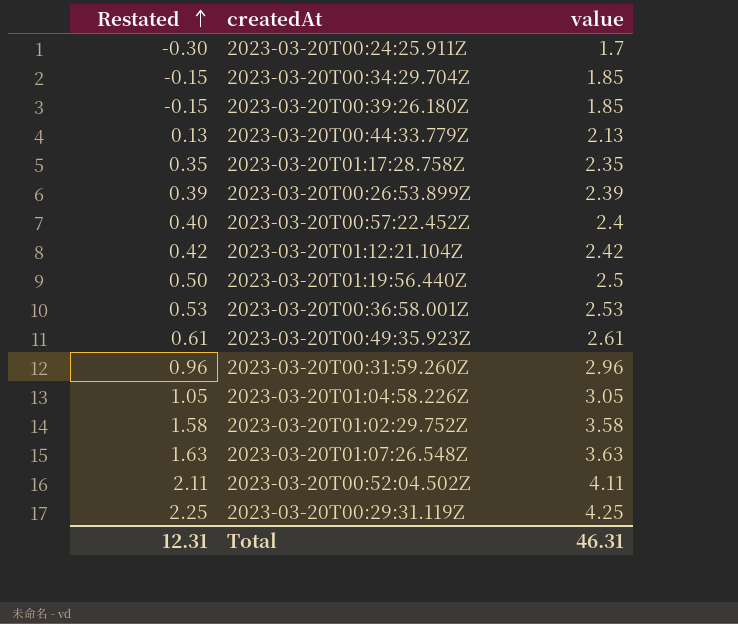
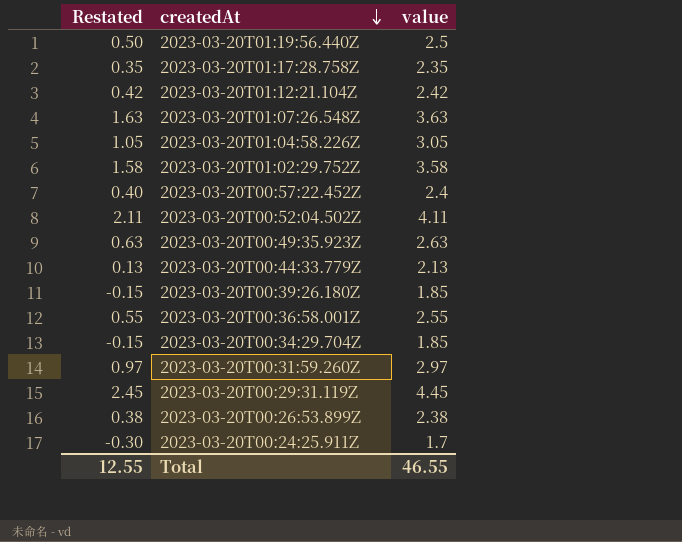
row order: Restated ascending -> createdAt descending
2023-03-20T00:49:35.923Z | Restated: 0.61 -> 0.63
2023-03-20T00:49:35.923Z | value: 2.61 -> 2.63
2023-03-20T00:36:58.001Z | Restated: 0.53 -> 0.55
2023-03-20T00:36:58.001Z | value: 2.53 -> 2.55
2023-03-20T00:31:59.260Z | Restated: 0.96 -> 0.97
2023-03-20T00:31:59.260Z | value: 2.96 -> 2.97
2023-03-20T00:29:31.119Z | Restated: 2.25 -> 2.45
2023-03-20T00:29:31.119Z | value: 4.25 -> 4.45
2023-03-20T00:26:53.899Z | Restated: 0.39 -> 0.38
2023-03-20T00:26:53.899Z | value: 2.39 -> 2.38
Total | Restated: 12.31 -> 12.55
Total | value: 46.31 -> 46.55

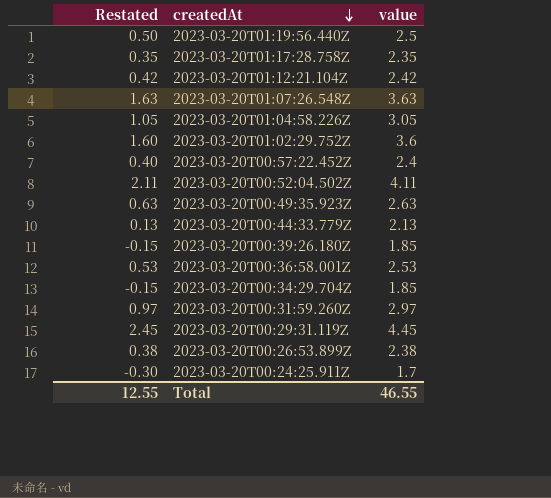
2023-03-20T01:02:29.752Z | Restated: 1.58 -> 1.60
2023-03-20T01:02:29.752Z | value: 3.58 -> 3.6
2023-03-20T00:36:58.001Z | Restated: 0.55 -> 0.53
2023-03-20T00:36:58.001Z | value: 2.55 -> 2.53

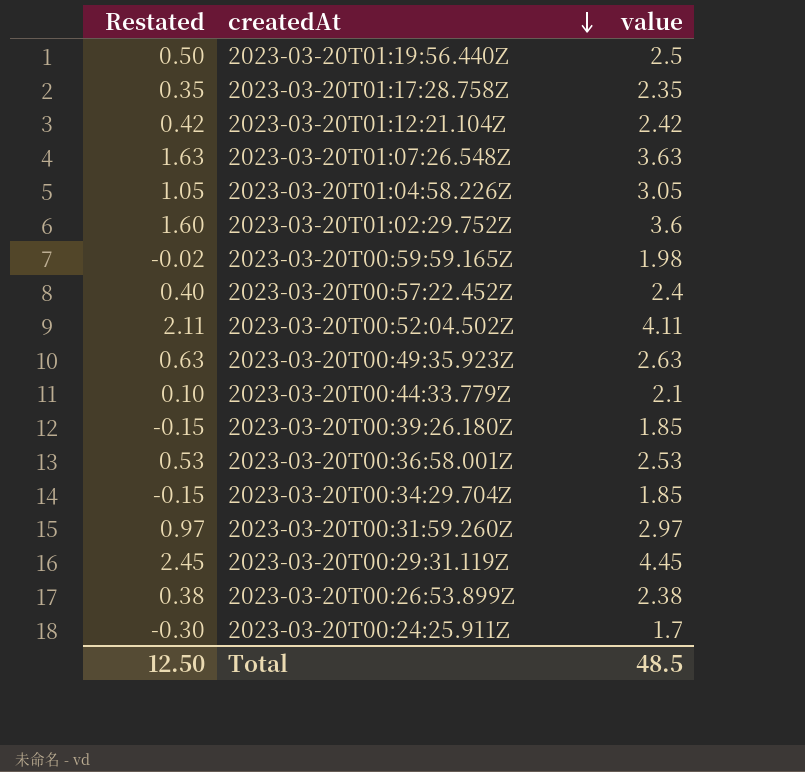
row 2023-03-20T00:59:59.165Z: none -> -0.02 | 1.98
2023-03-20T00:44:33.779Z | Restated: 0.13 -> 0.10
2023-03-20T00:44:33.779Z | value: 2.13 -> 2.1
Total | Restated: 12.55 -> 12.50
Total | value: 46.55 -> 48.5

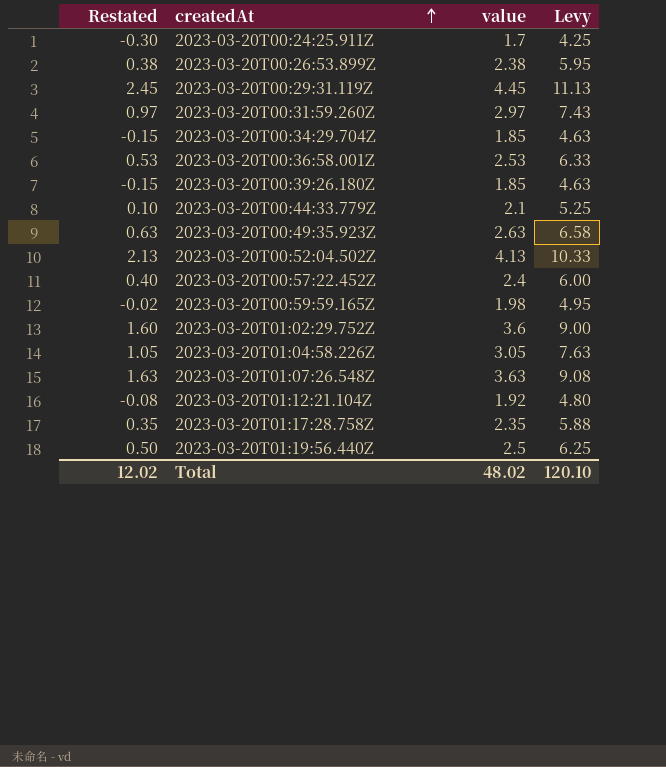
row order: createdAt descending -> createdAt ascending
column Levy | formula: none -> [value] * 2.5
2023-03-20T00:52:04.502Z | Restated: 2.11 -> 2.13
2023-03-20T00:52:04.502Z | value: 4.11 -> 4.13
2023-03-20T01:12:21.104Z | Restated: 0.42 -> -0.08
2023-03-20T01:12:21.104Z | value: 2.42 -> 1.92
Total | Restated: 12.50 -> 12.02
Total | value: 48.5 -> 48.02

